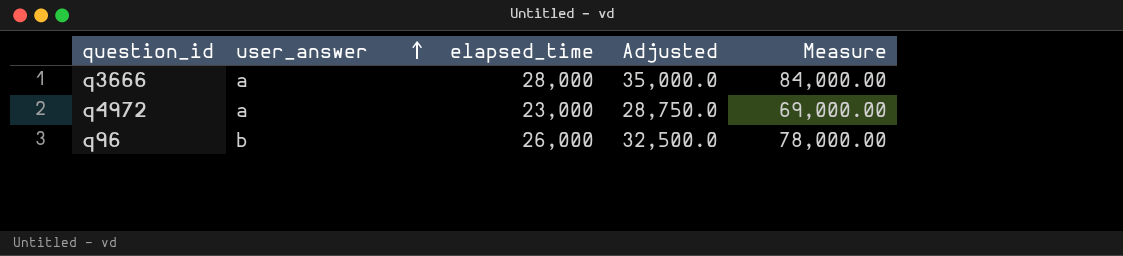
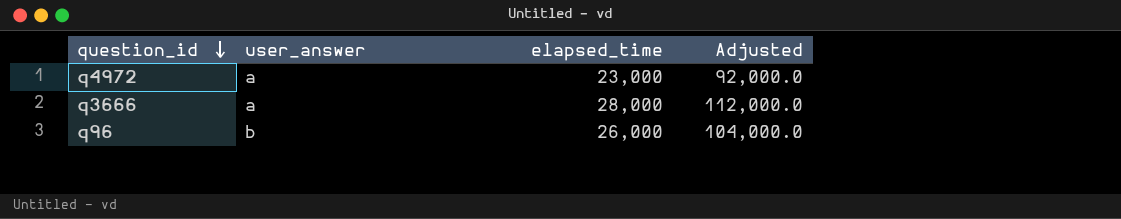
row order: user_answer ascending -> question_id descending
column Measure | formula: [elapsed_time] * 3 -> none
column Adjusted | formula: [elapsed_time] * 1.25 -> [elapsed_time] * 4

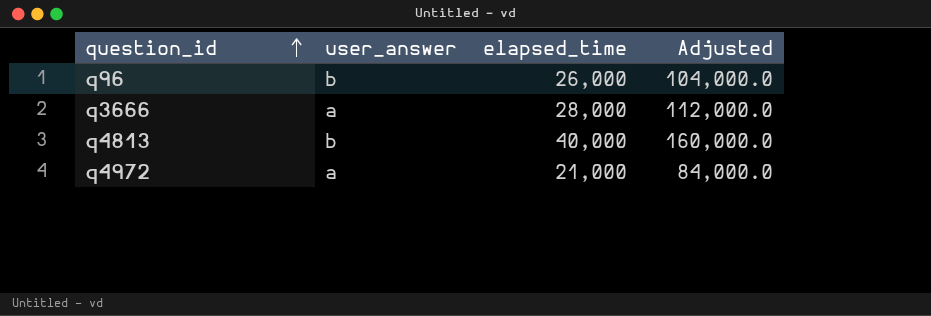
row order: question_id descending -> question_id ascending
row q4813: none -> b | 40,000 | 160,000.0
q4972 | elapsed_time: 23,000 -> 21,000
q4972 | Adjusted: 92,000.0 -> 84,000.0

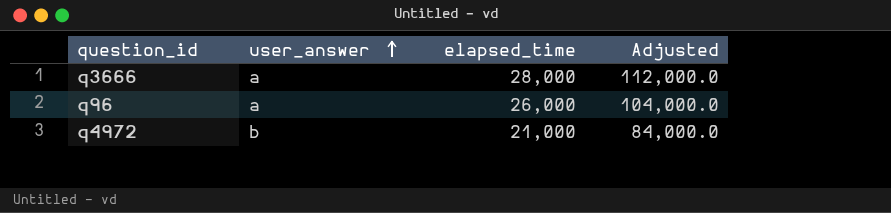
row order: question_id ascending -> user_answer ascending
row q4813: b | 40,000 | 160,000.0 -> none
q96 | user_answer: b -> a
q4972 | user_answer: a -> b

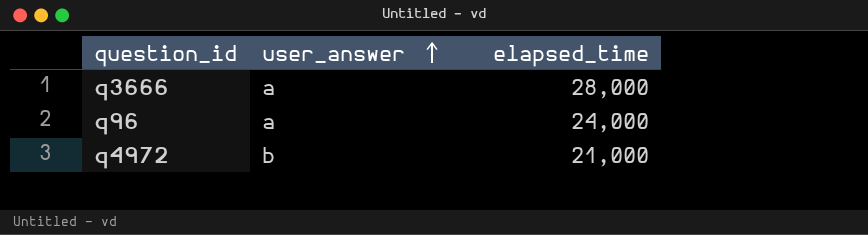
column Adjusted | formula: [elapsed_time] * 4 -> none
q96 | elapsed_time: 26,000 -> 24,000

